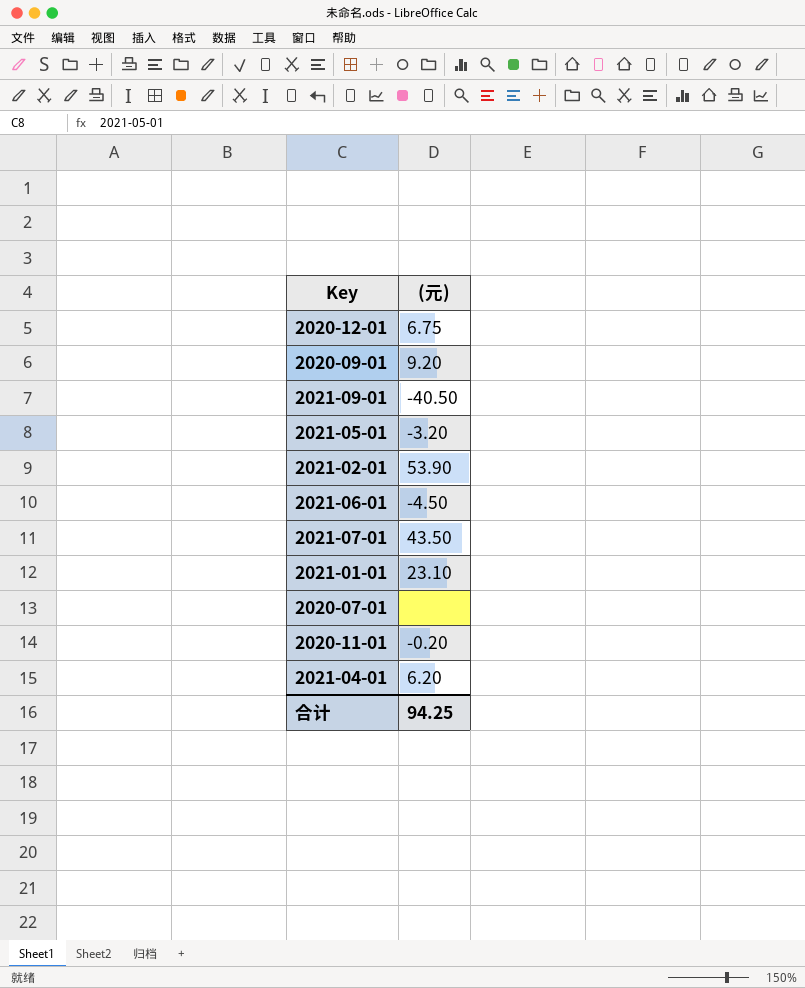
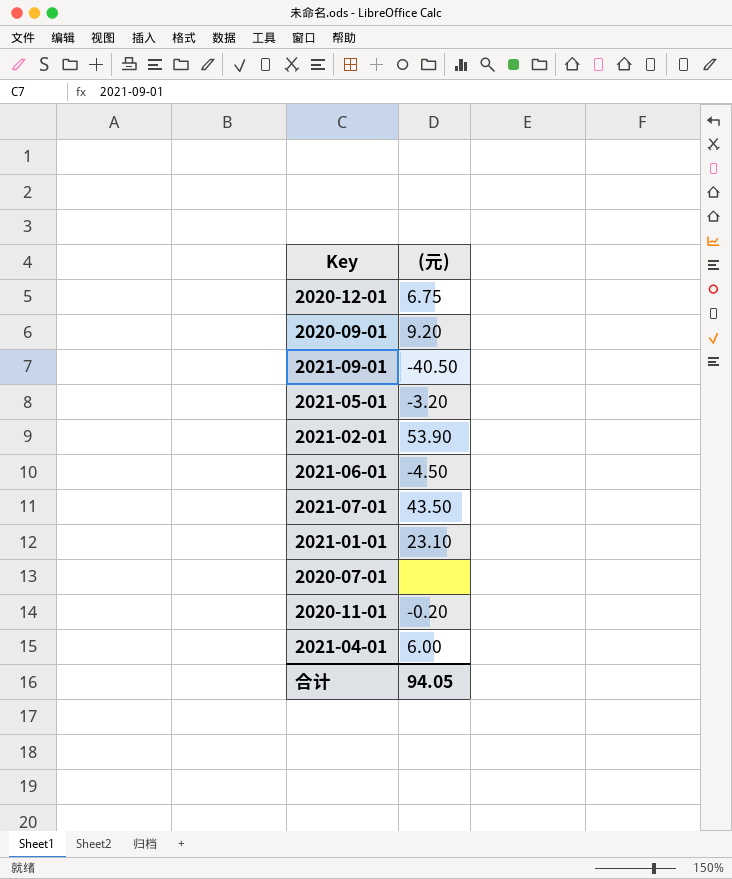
2021-04-01 | (元): 6.20 -> 6.00
合计 | (元): 94.25 -> 94.05

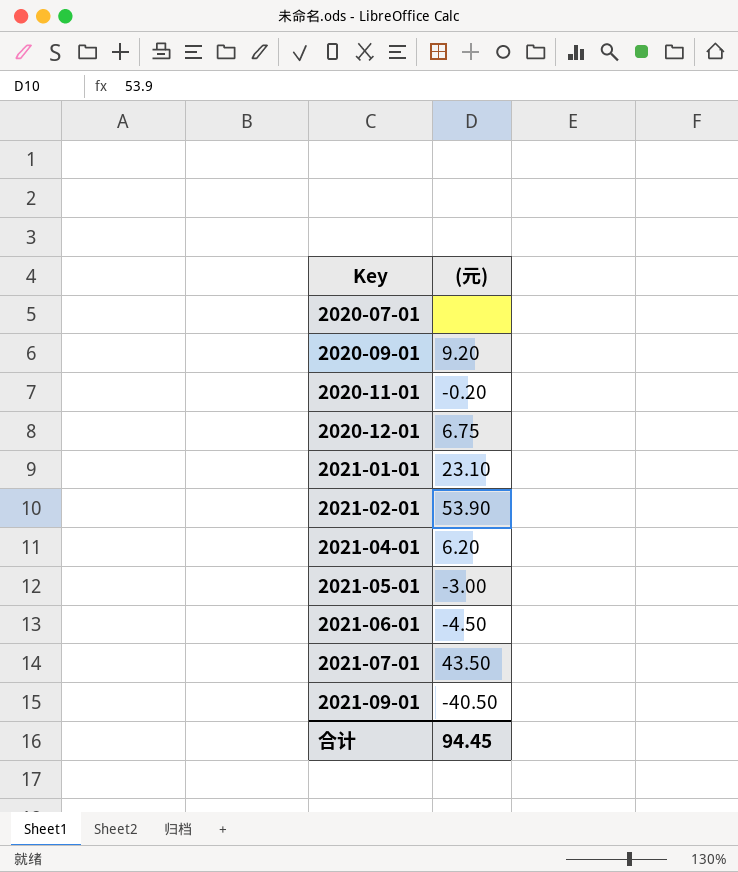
row order: none -> Key ascending
2021-04-01 | (元): 6.00 -> 6.20
2021-05-01 | (元): -3.20 -> -3.00
合计 | (元): 94.05 -> 94.45

